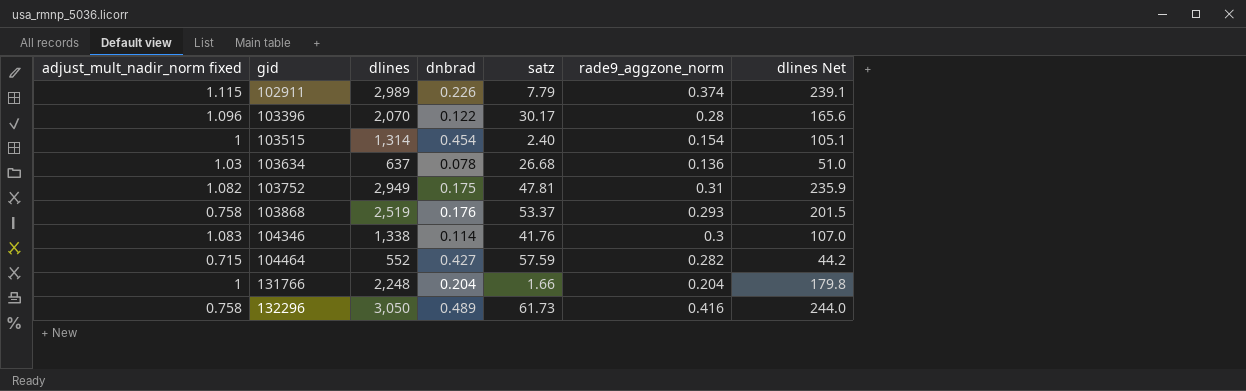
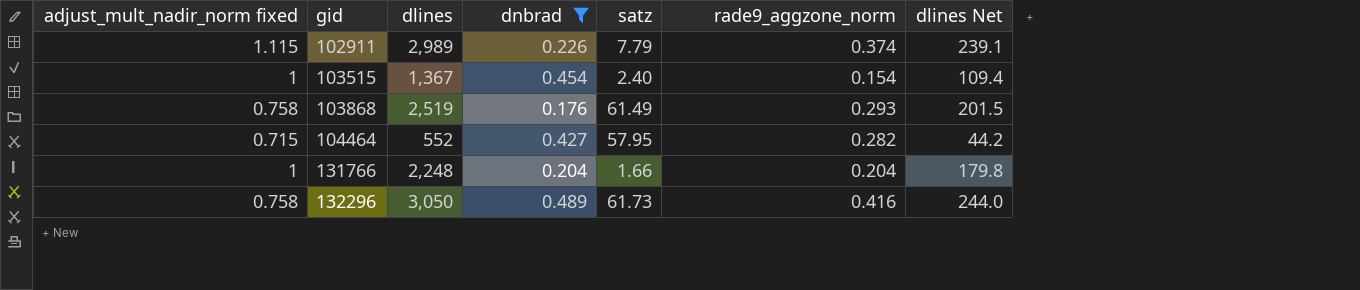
filter: none -> dnbrad >= 0.176
103515 | dlines: 1,314 -> 1,367
103515 | dlines Net: 105.1 -> 109.4
103868 | satz: 53.37 -> 61.49
104464 | satz: 57.59 -> 57.95

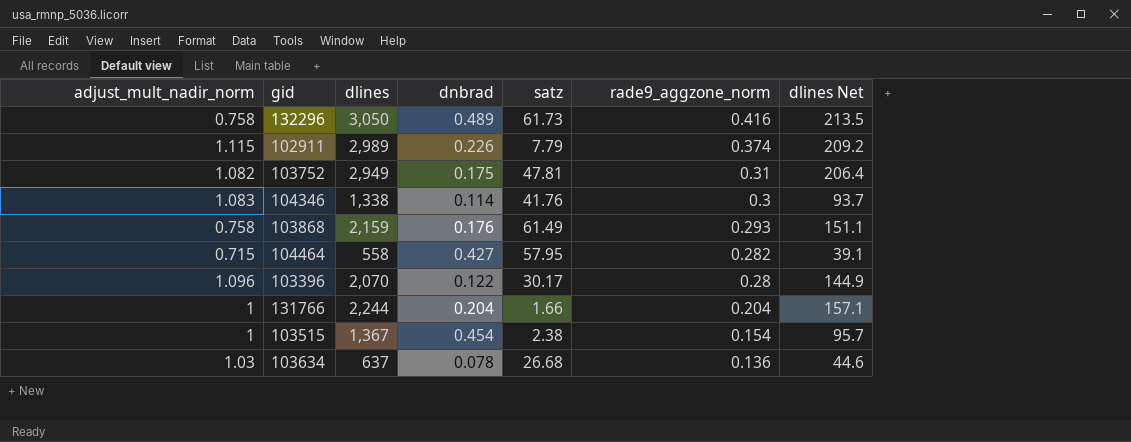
filter: dnbrad >= 0.176 -> none
row order: gid ascending -> rade9_aggzone_norm descending
column name: adjust_mult_nadir_norm fixed -> adjust_mult_nadir_norm
column dlines Net | formula: [dlines] * 0.08 -> [dlines] * 0.07
103868 | dlines: 2,519 -> 2,159
104464 | dlines: 552 -> 558
131766 | dlines: 2,248 -> 2,244
103515 | satz: 2.40 -> 2.38

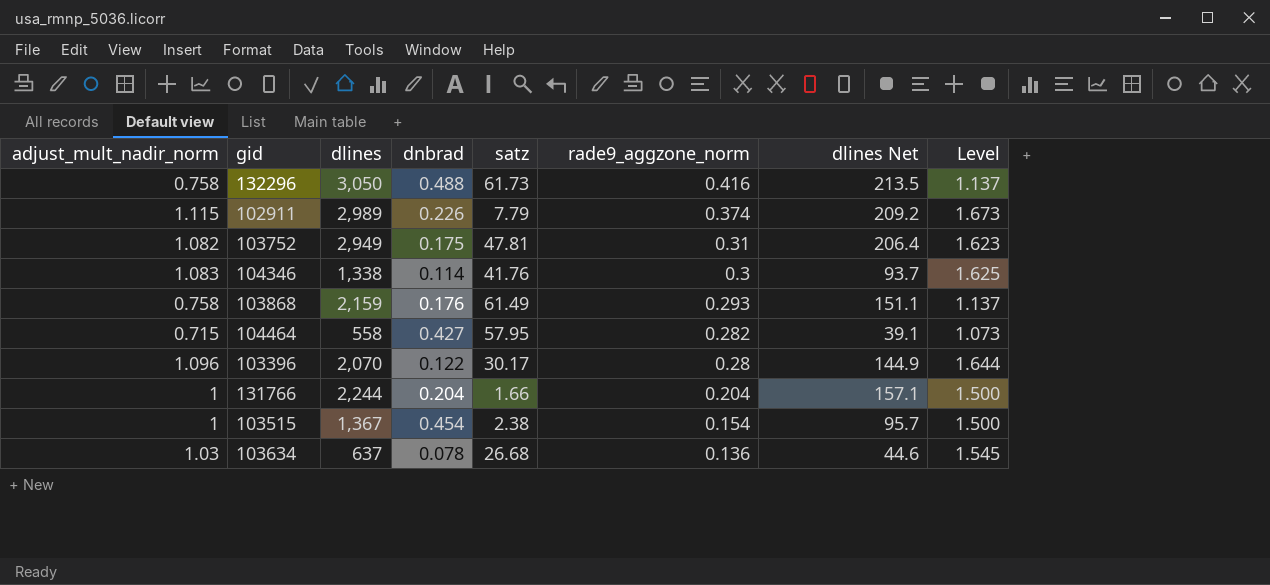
column Level | formula: none -> [adjust_mult_nadir_norm] * 1.5
132296 | dnbrad: 0.489 -> 0.488

